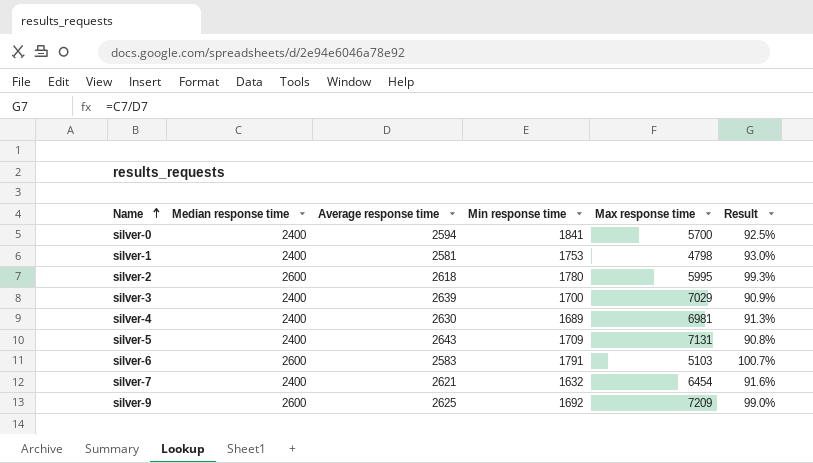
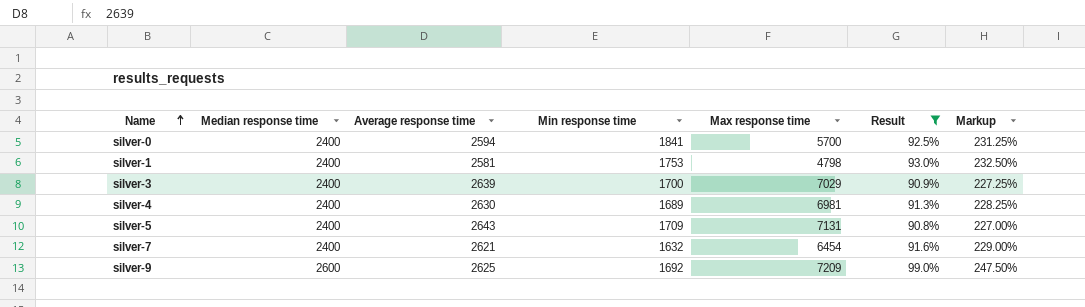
filter: none -> Result <= 99.0%
column Markup | formula: none -> [Result] * 2.5

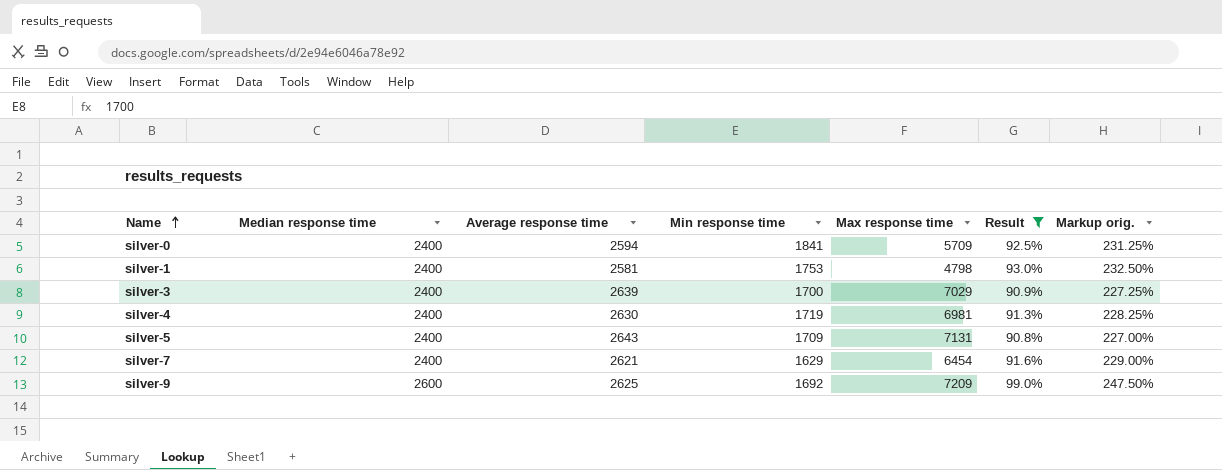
column name: Markup -> Markup orig.
silver-0 | Max response time: 5700 -> 5709
silver-4 | Min response time: 1689 -> 1719
silver-7 | Min response time: 1632 -> 1629

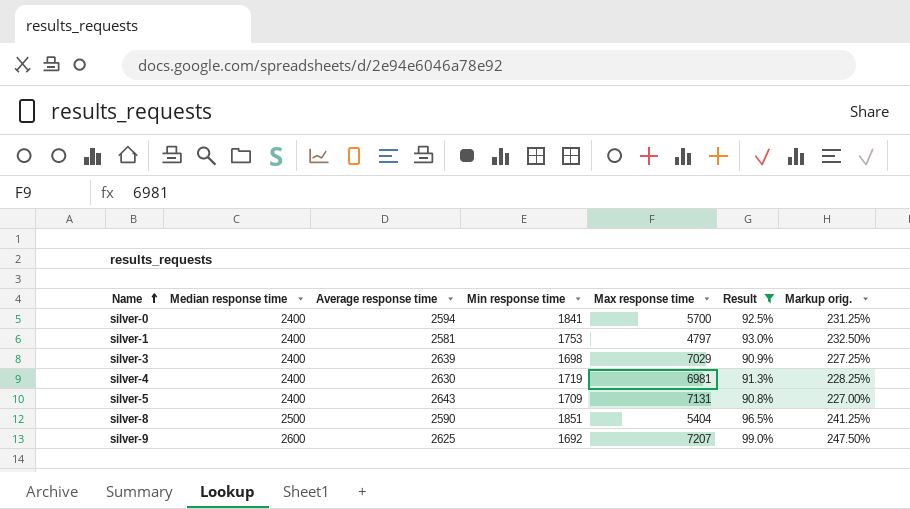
row silver-7: 2400 | 2621 | 1629 | 6454 | 91.6% | 229.00% -> none
silver-0 | Max response time: 5709 -> 5700
silver-1 | Max response time: 4798 -> 4797
silver-3 | Min response time: 1700 -> 1698
row silver-8: none -> 2500 | 2590 | 1851 | 5404 | 96.5% | 241.25%
silver-9 | Max response time: 7209 -> 7207

